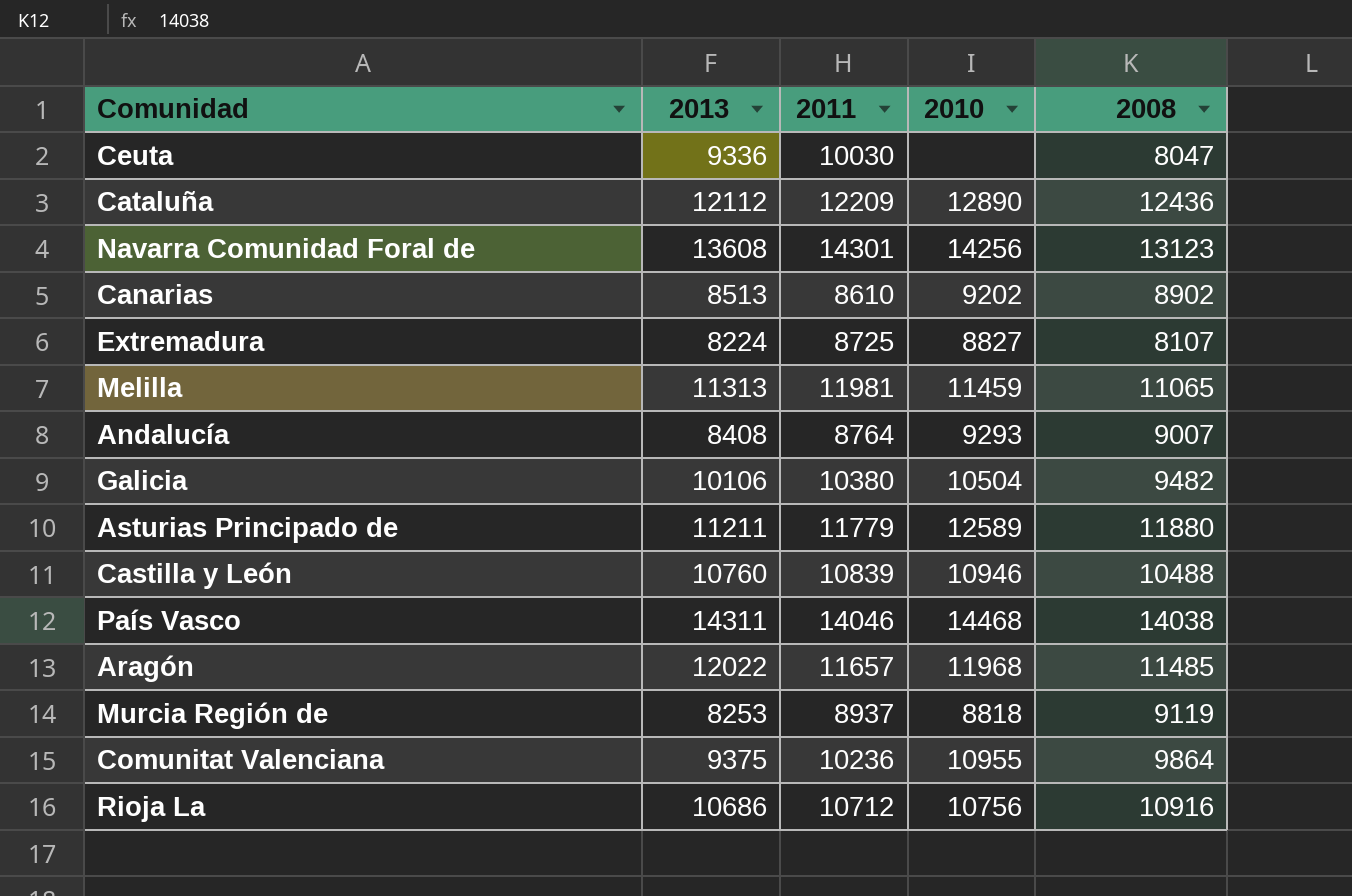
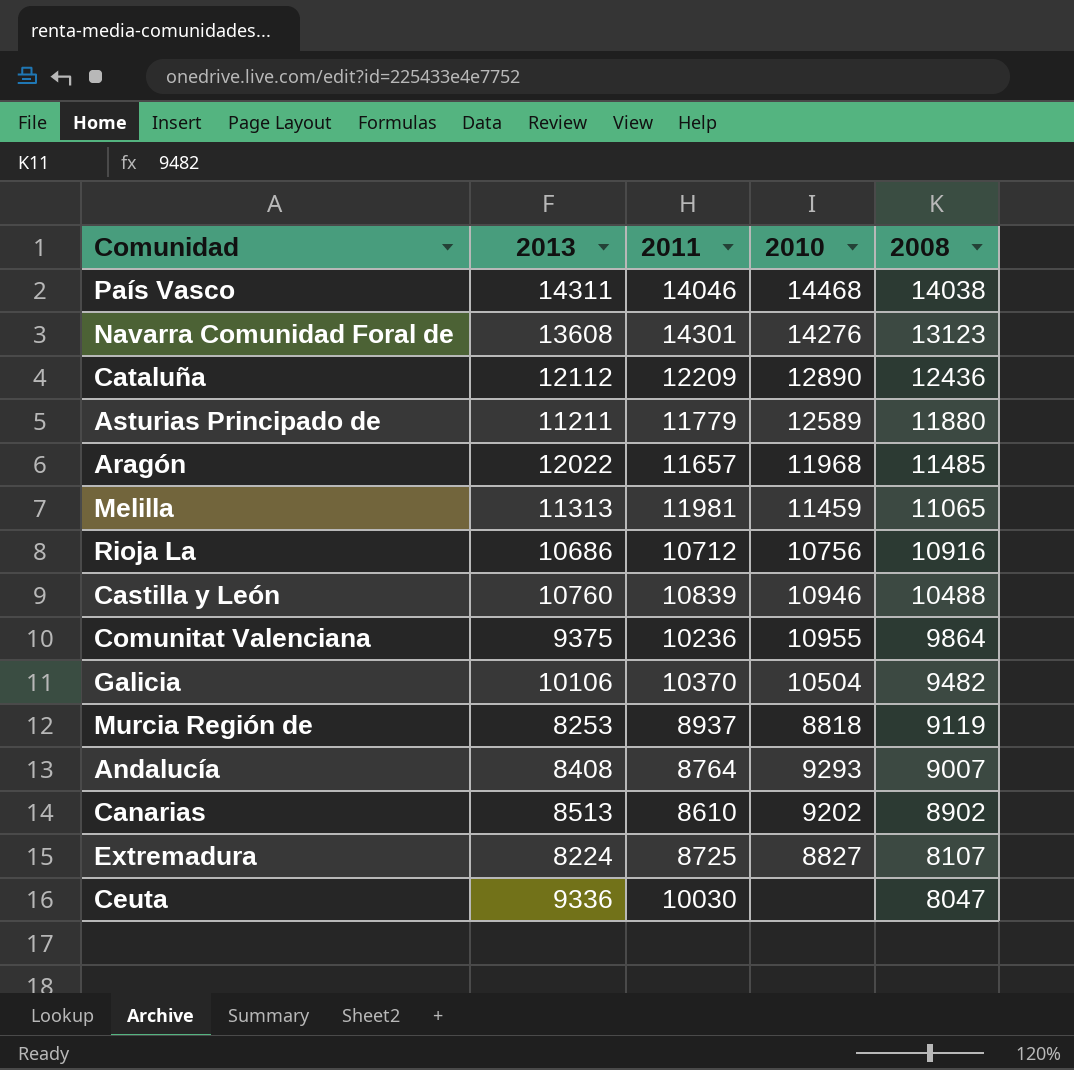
row order: none -> 2008 descending
Navarra Comunidad Foral de | 2010: 14256 -> 14276
Galicia | 2011: 10380 -> 10370

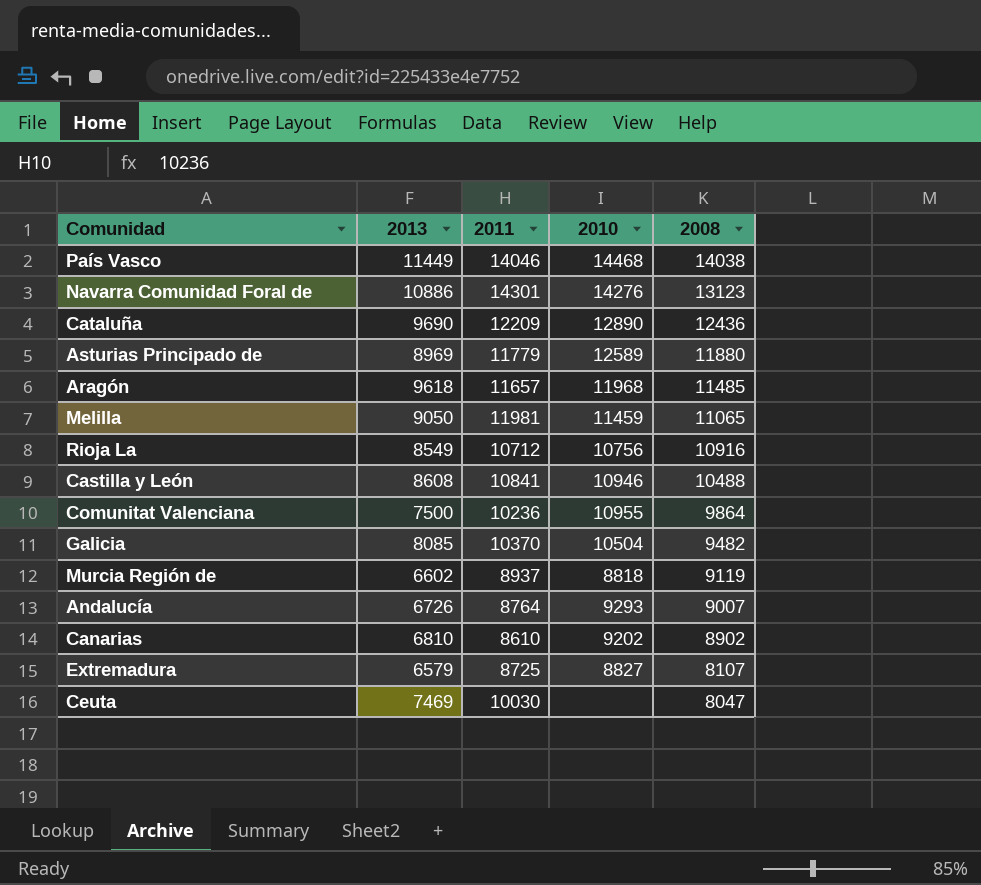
País Vasco | 2013: 14311 -> 11449
Navarra Comunidad Foral de | 2013: 13608 -> 10886
Cataluña | 2013: 12112 -> 9690
Asturias Principado de | 2013: 11211 -> 8969
Aragón | 2013: 12022 -> 9618
Melilla | 2013: 11313 -> 9050
Rioja La | 2013: 10686 -> 8549
Castilla y León | 2013: 10760 -> 8608
Castilla y León | 2011: 10839 -> 10841
Comunitat Valenciana | 2013: 9375 -> 7500
Galicia | 2013: 10106 -> 8085
Murcia Región de | 2013: 8253 -> 6602
Andalucía | 2013: 8408 -> 6726
Canarias | 2013: 8513 -> 6810
Extremadura | 2013: 8224 -> 6579
Ceuta | 2013: 9336 -> 7469

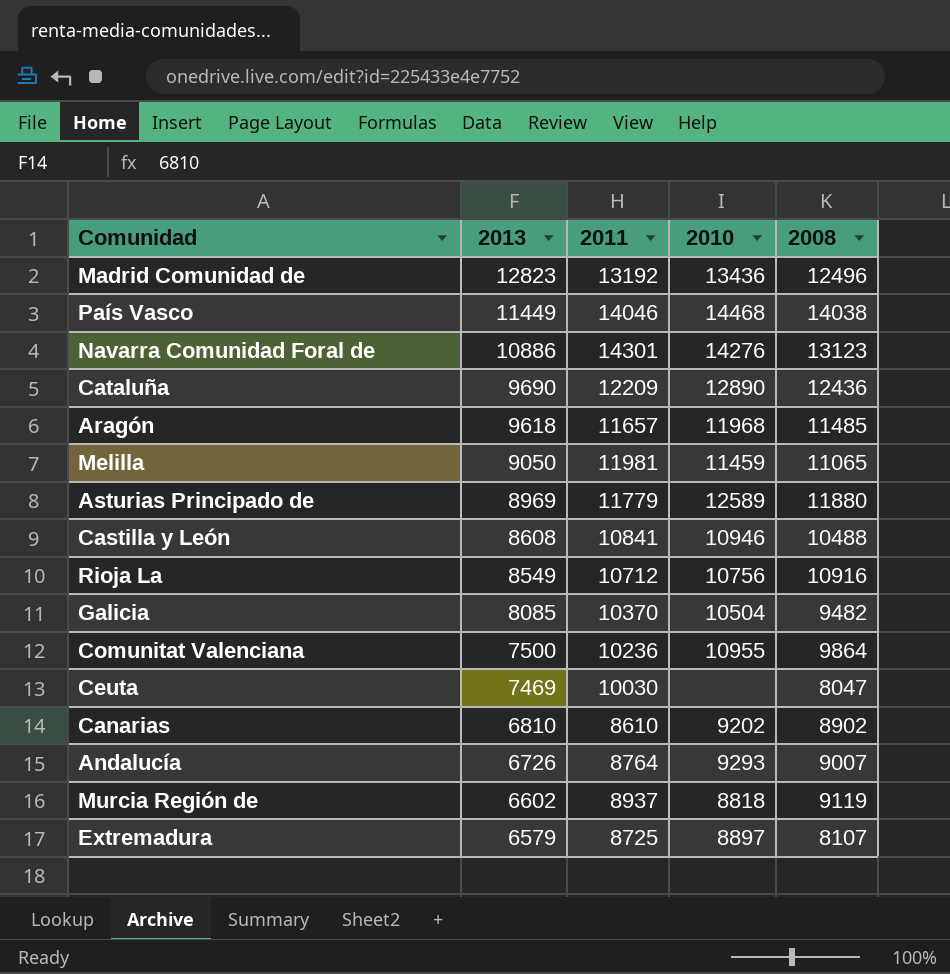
row order: 2008 descending -> 2013 descending
row Madrid Comunidad de: none -> 12823 | 13192 | 13436 | 12496
Extremadura | 2010: 8827 -> 8897

